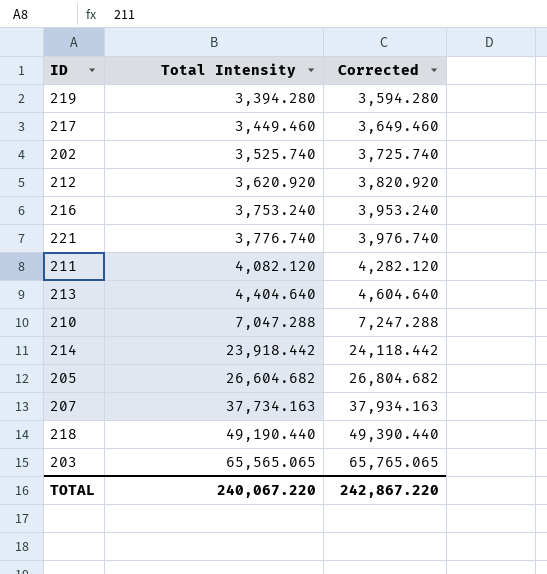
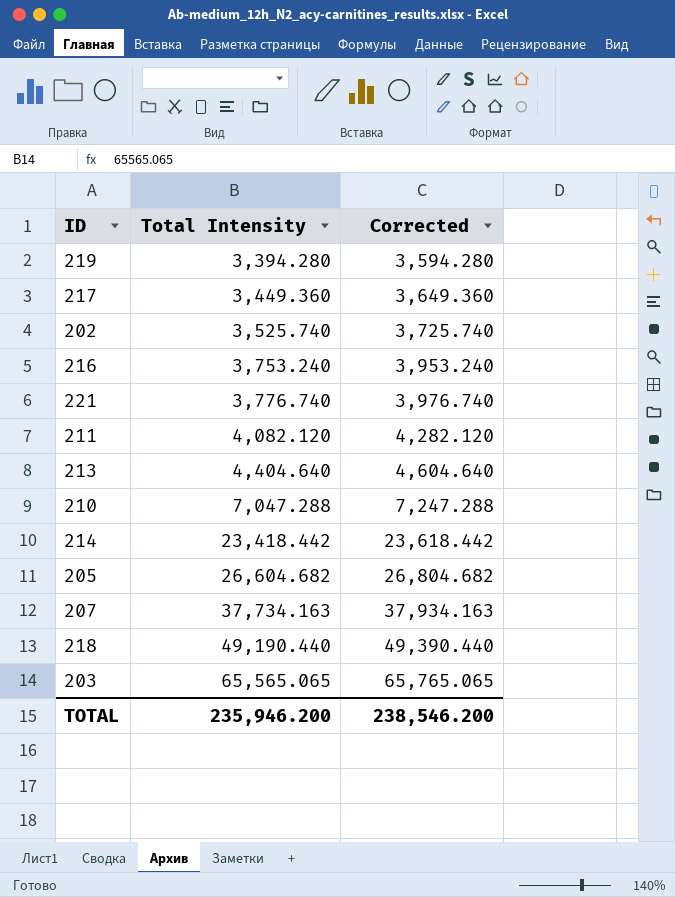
row 212: 3,620.920 | 3,820.920 -> none
217 | Total Intensity: 3,449.460 -> 3,449.360
217 | Corrected: 3,649.460 -> 3,649.360
214 | Total Intensity: 23,918.442 -> 23,418.442
214 | Corrected: 24,118.442 -> 23,618.442
TOTAL | Total Intensity: 240,067.220 -> 235,946.200
TOTAL | Corrected: 242,867.220 -> 238,546.200

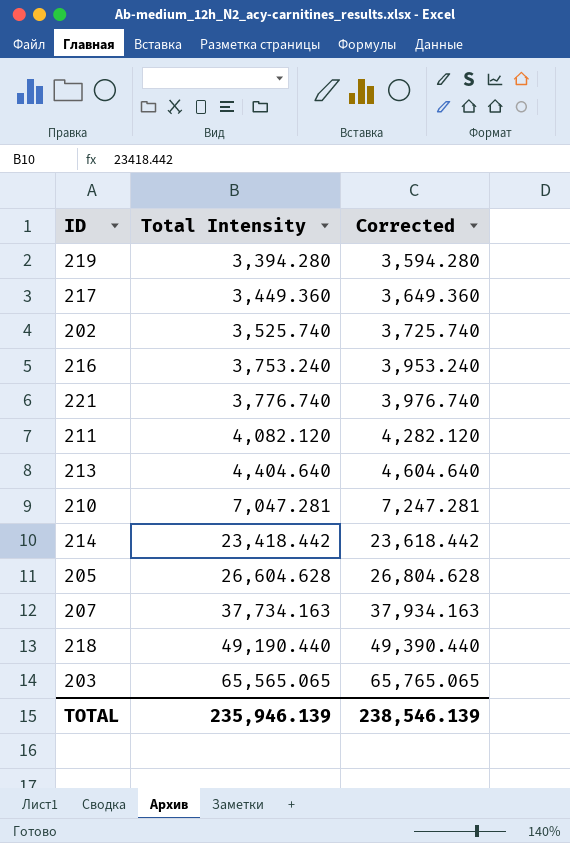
210 | Total Intensity: 7,047.288 -> 7,047.281
210 | Corrected: 7,247.288 -> 7,247.281
205 | Total Intensity: 26,604.682 -> 26,604.628
205 | Corrected: 26,804.682 -> 26,804.628
TOTAL | Total Intensity: 235,946.200 -> 235,946.139
TOTAL | Corrected: 238,546.200 -> 238,546.139

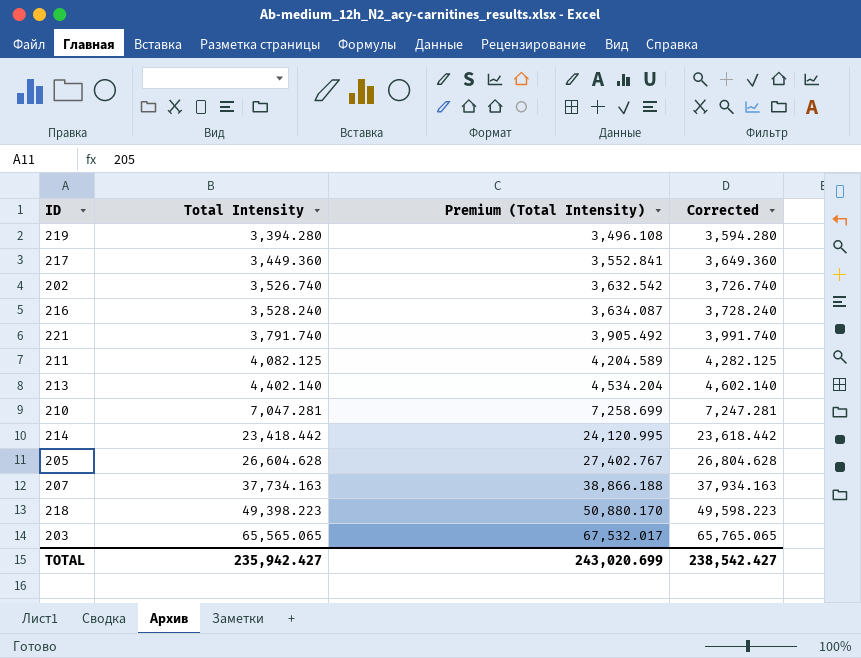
column Premium (Total Intensity) | formula: none -> [Total Intensity] * 1.03
202 | Total Intensity: 3,525.740 -> 3,526.740
202 | Corrected: 3,725.740 -> 3,726.740
216 | Total Intensity: 3,753.240 -> 3,528.240
216 | Corrected: 3,953.240 -> 3,728.240
221 | Total Intensity: 3,776.740 -> 3,791.740
221 | Corrected: 3,976.740 -> 3,991.740
211 | Total Intensity: 4,082.120 -> 4,082.125
211 | Corrected: 4,282.120 -> 4,282.125
213 | Total Intensity: 4,404.640 -> 4,402.140
213 | Corrected: 4,604.640 -> 4,602.140
218 | Total Intensity: 49,190.440 -> 49,398.223
218 | Corrected: 49,390.440 -> 49,598.223
TOTAL | Total Intensity: 235,946.139 -> 235,942.427
TOTAL | Corrected: 238,546.139 -> 238,542.427

